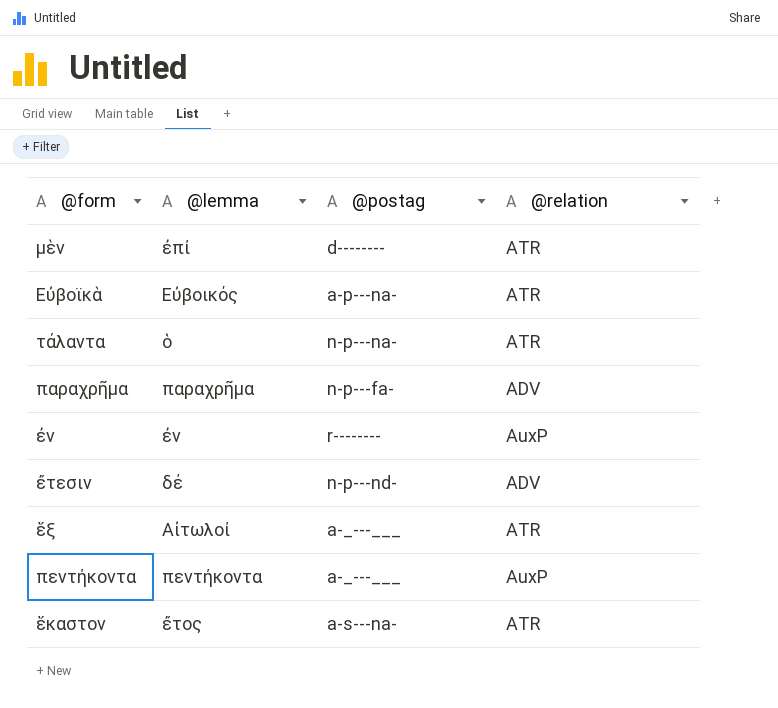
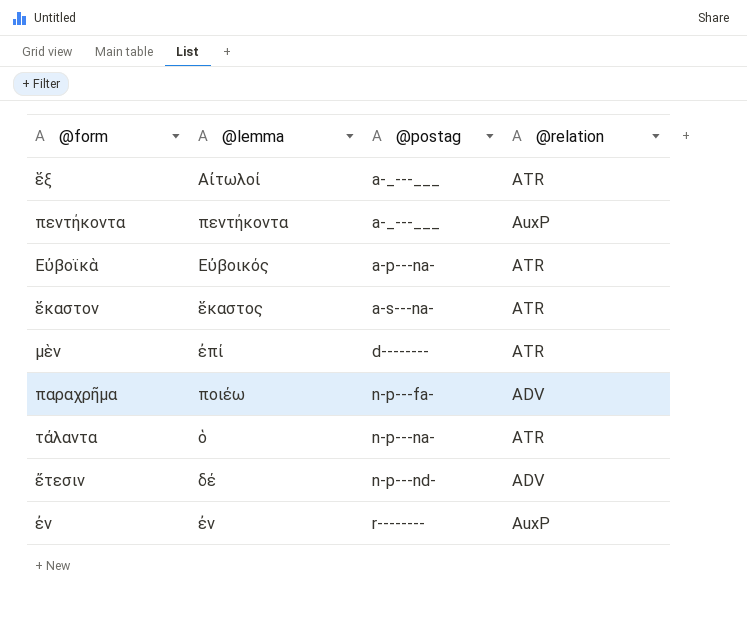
row order: none -> @postag ascending
ἕκαστον | @lemma: ἔτος -> ἕκαστος
παραχρῆμα | @lemma: παραχρῆμα -> ποιέω

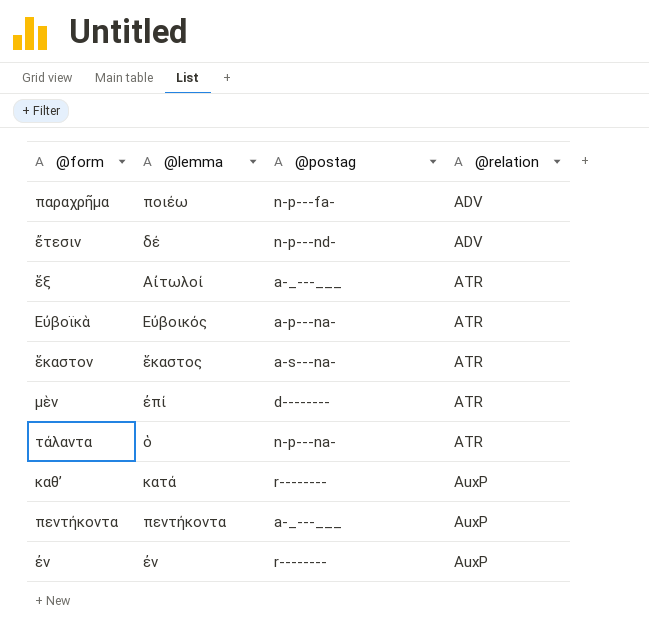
row order: @postag ascending -> @relation ascending
row καθʼ: none -> κατά | r-------- | AuxP

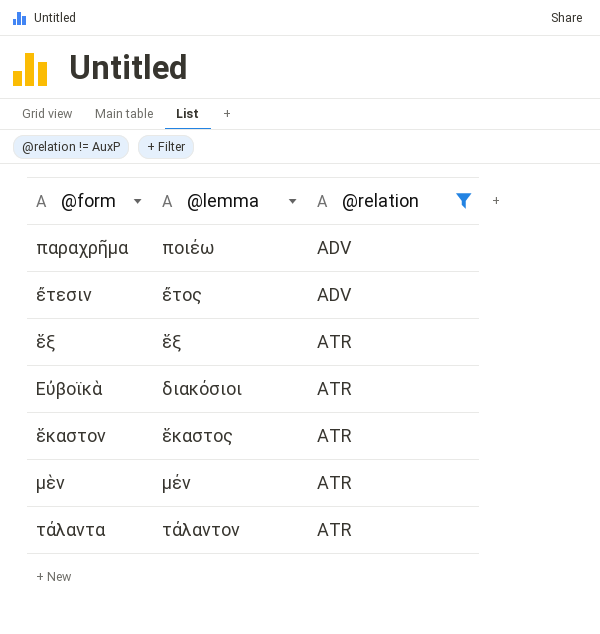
filter: none -> @relation != AuxP
column @postag | position: 3 -> none
ἔτεσιν | @lemma: δέ -> ἔτος
ἕξ | @lemma: Αἰτωλοί -> ἕξ
Εὐβοϊκὰ | @lemma: Εὐβοικός -> διακόσιοι
μὲν | @lemma: ἐπί -> μέν
τάλαντα | @lemma: ὁ -> τάλαντον

